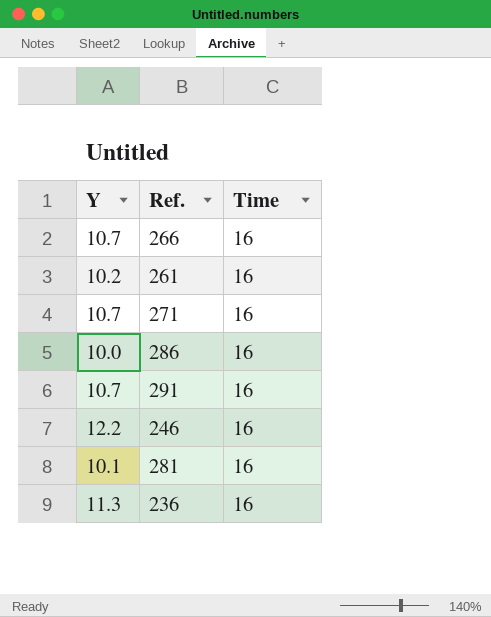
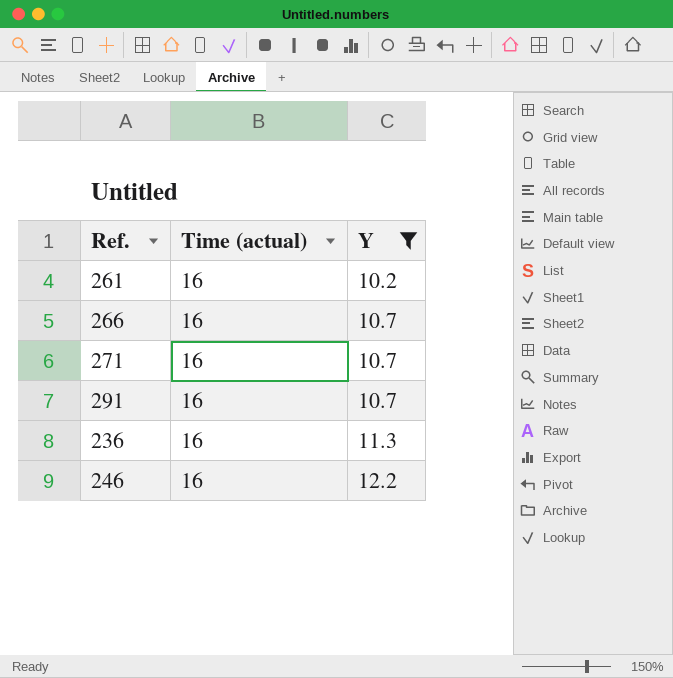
filter: none -> Y >= 10.2
row order: none -> Y ascending
column name: Time -> Time (actual)
column Y | position: 1 -> 3

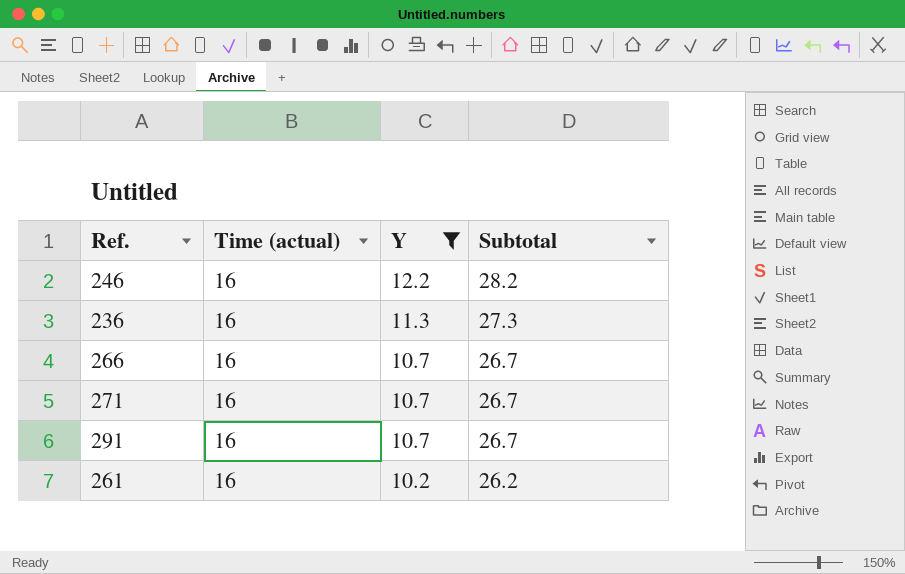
row order: Y ascending -> Y descending
column Subtotal | formula: none -> [Time (actual)] + [Y]

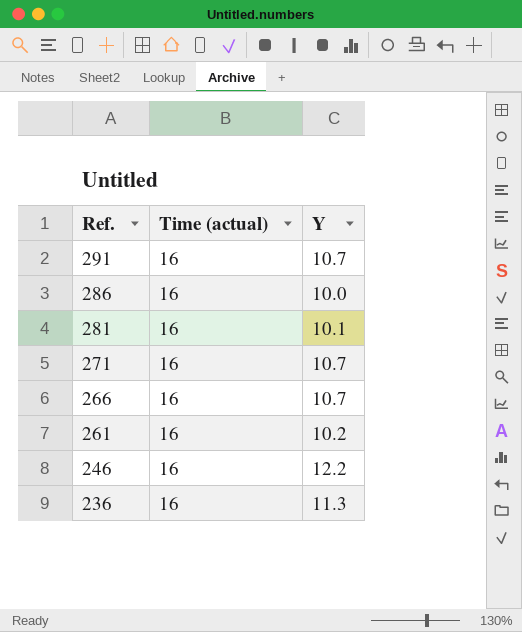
filter: Y >= 10.2 -> none
row order: Y descending -> Ref. descending
column Subtotal | formula: [Time (actual)] + [Y] -> none

